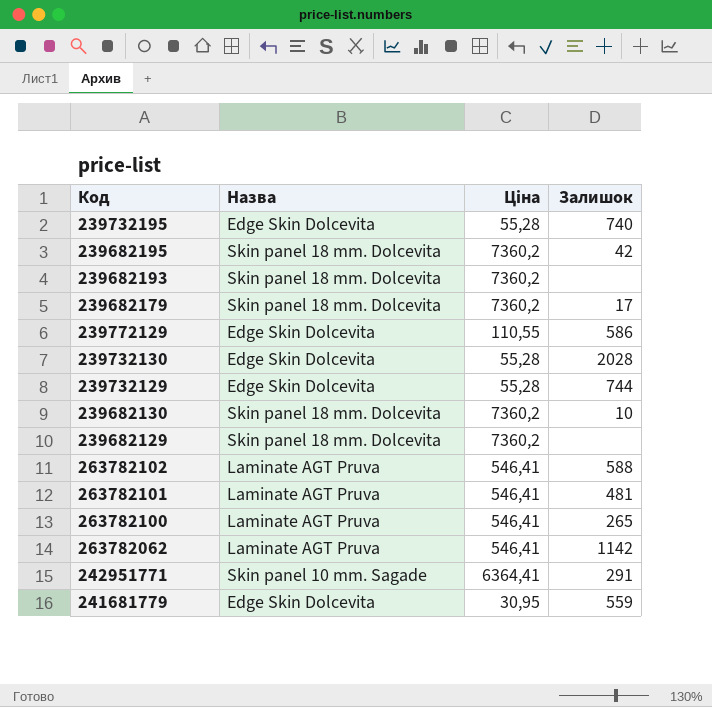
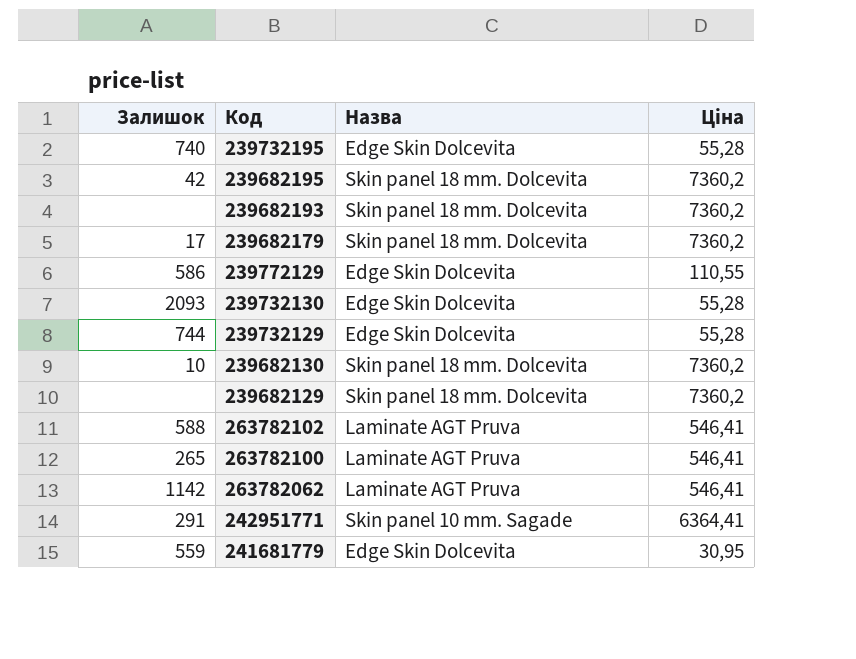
column Залишок | position: 4 -> 1
row 263782101: Laminate AGT Pruva | 546,41 | 481 -> none
239732130 | Залишок: 2028 -> 2093

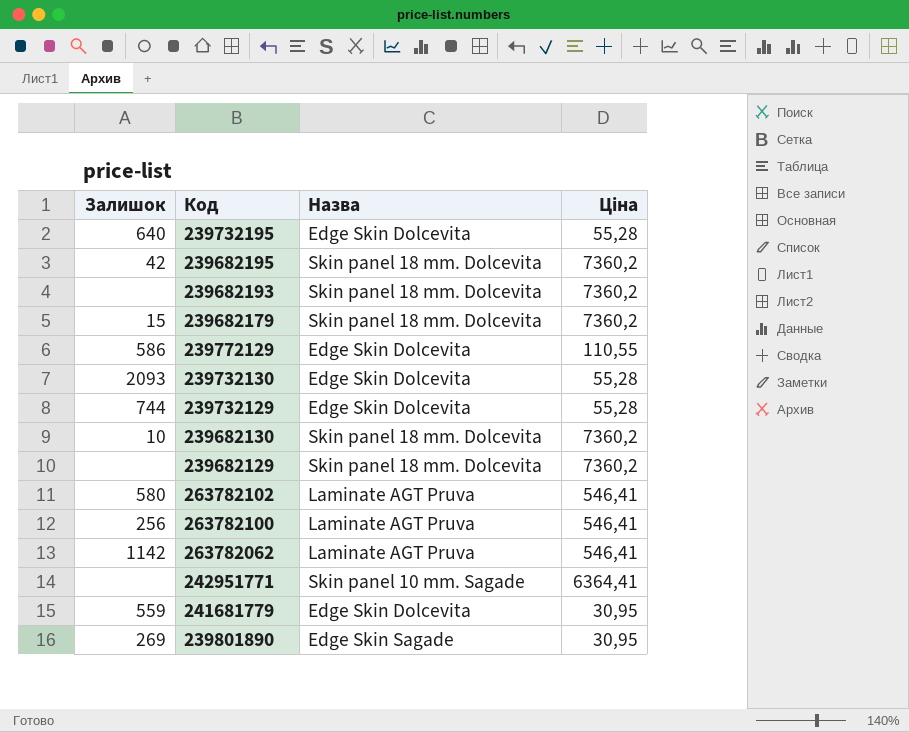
239732195 | Залишок: 740 -> 640
239682179 | Залишок: 17 -> 15
263782102 | Залишок: 588 -> 580
263782100 | Залишок: 265 -> 256
242951771 | Залишок: 291 -> none
row 239801890: none -> 269 | Edge Skin Sagade | 30,95

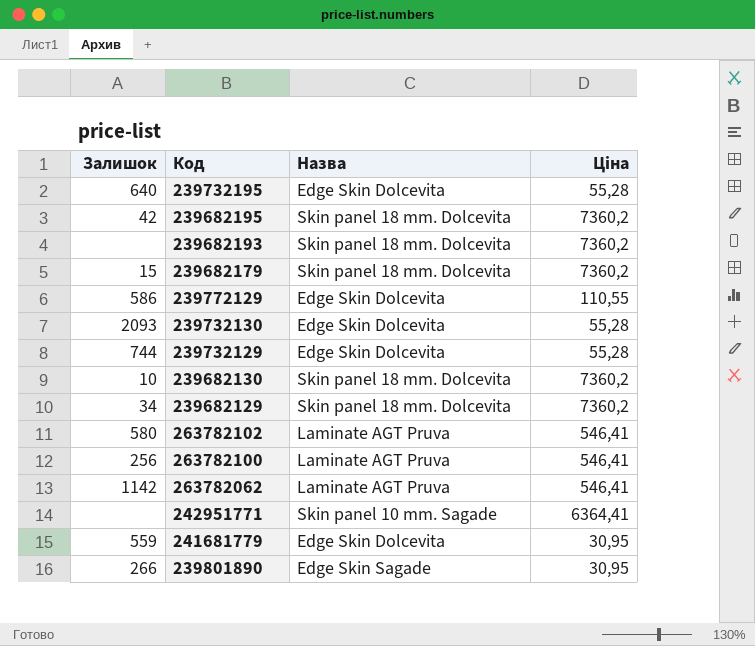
239682129 | Залишок: none -> 34
239801890 | Залишок: 269 -> 266

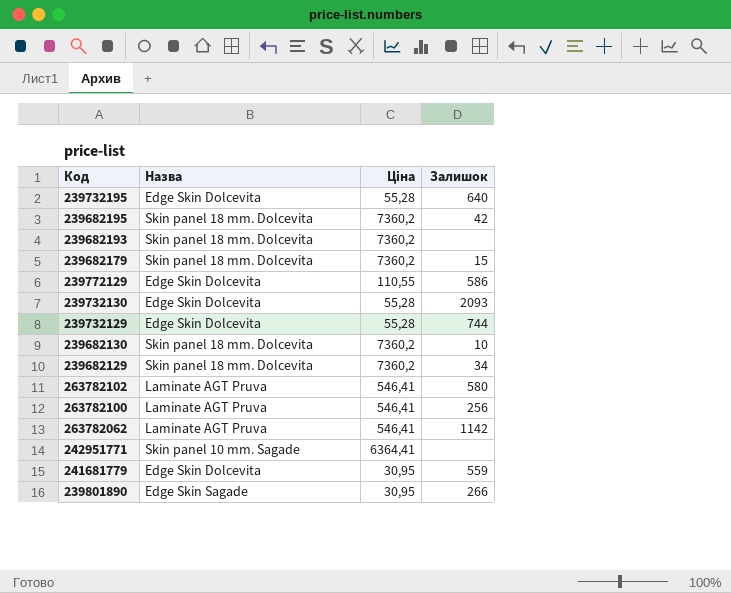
column Залишок | position: 1 -> 4

